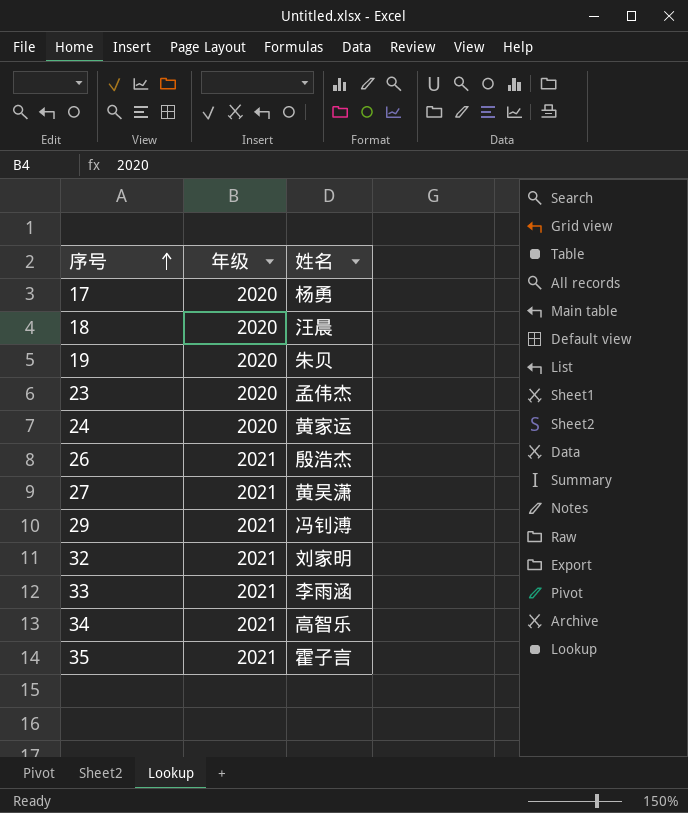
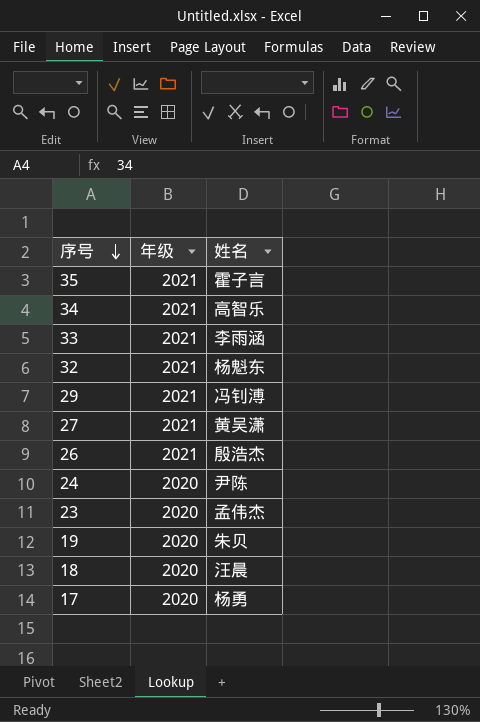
row order: 序号 ascending -> 序号 descending
32 | 姓名: 刘家明 -> 杨魁东
24 | 姓名: 黄家运 -> 尹陈

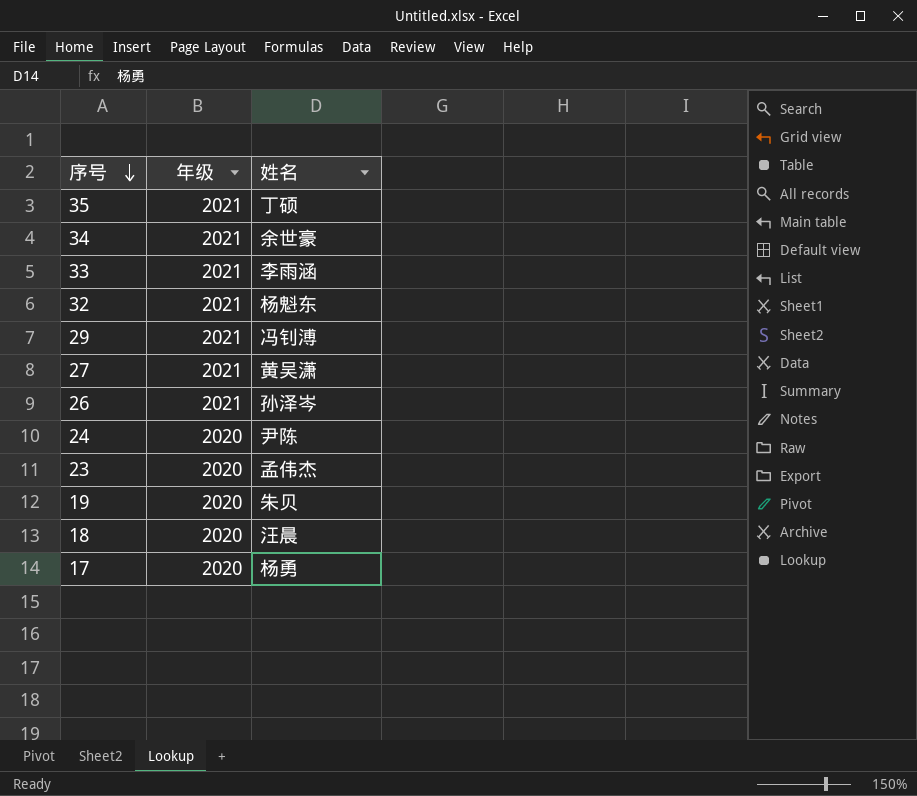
35 | 姓名: 霍子言 -> 丁硕
34 | 姓名: 高智乐 -> 余世豪
26 | 姓名: 殷浩杰 -> 孙泽岑

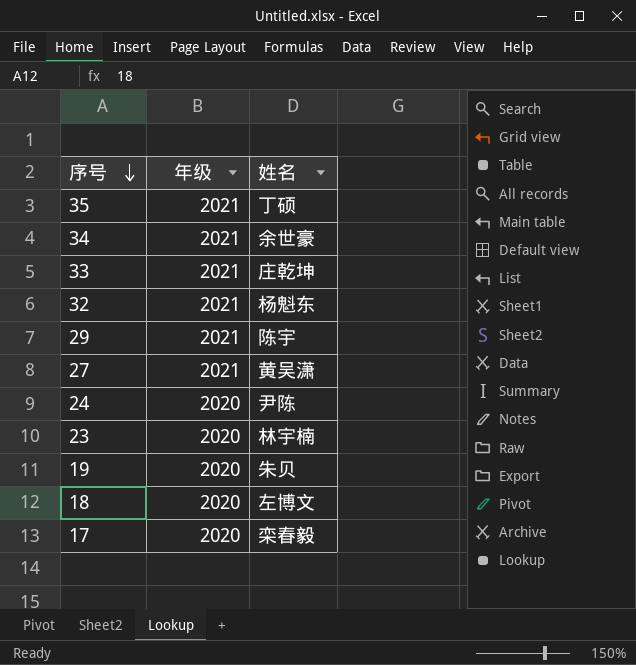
row 26: 2021 | 孙泽岑 -> none
33 | 姓名: 李雨涵 -> 庄乾坤
29 | 姓名: 冯钊溥 -> 陈宇
23 | 姓名: 孟伟杰 -> 林宇楠
18 | 姓名: 汪晨 -> 左博文
17 | 姓名: 杨勇 -> 栾春毅

